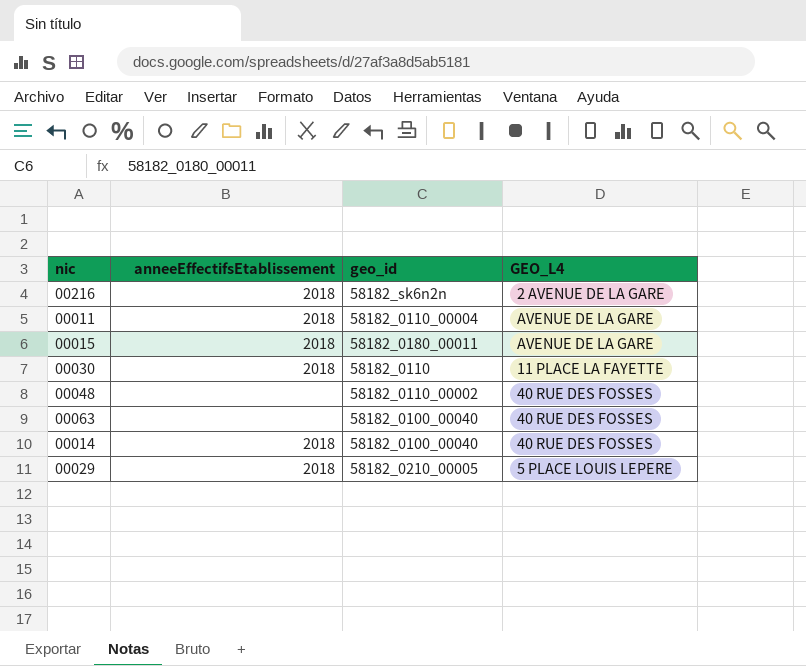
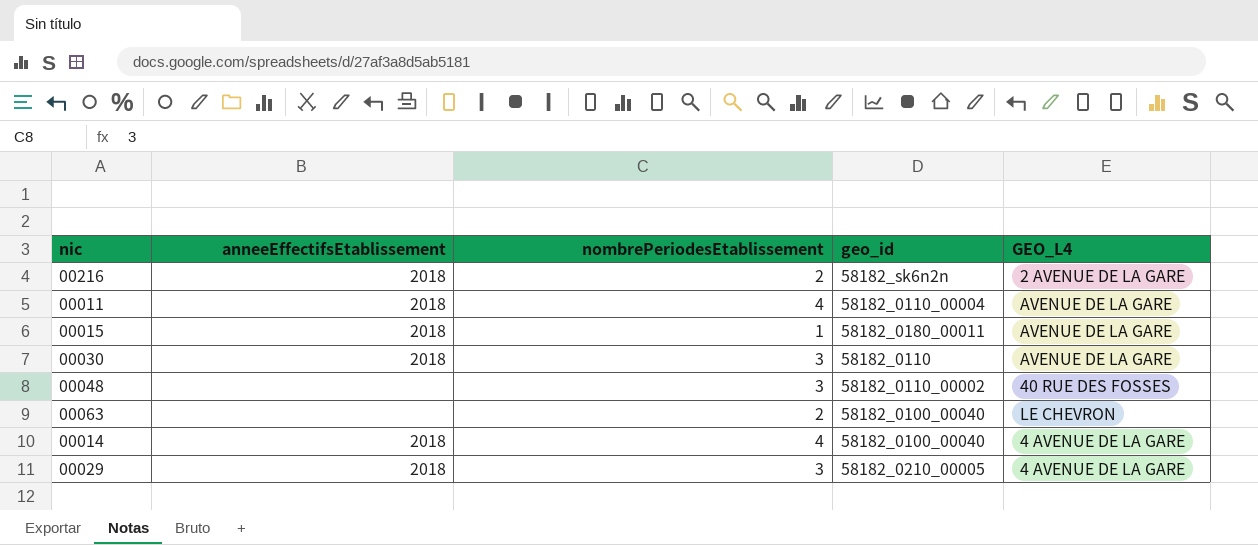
column nombrePeriodesEtablissement | position: none -> 3
00030 | GEO_L4: 11 PLACE LA FAYETTE -> AVENUE DE LA GARE
00063 | GEO_L4: 40 RUE DES FOSSES -> LE CHEVRON
00014 | GEO_L4: 40 RUE DES FOSSES -> 4 AVENUE DE LA GARE
00029 | GEO_L4: 5 PLACE LOUIS LEPERE -> 4 AVENUE DE LA GARE

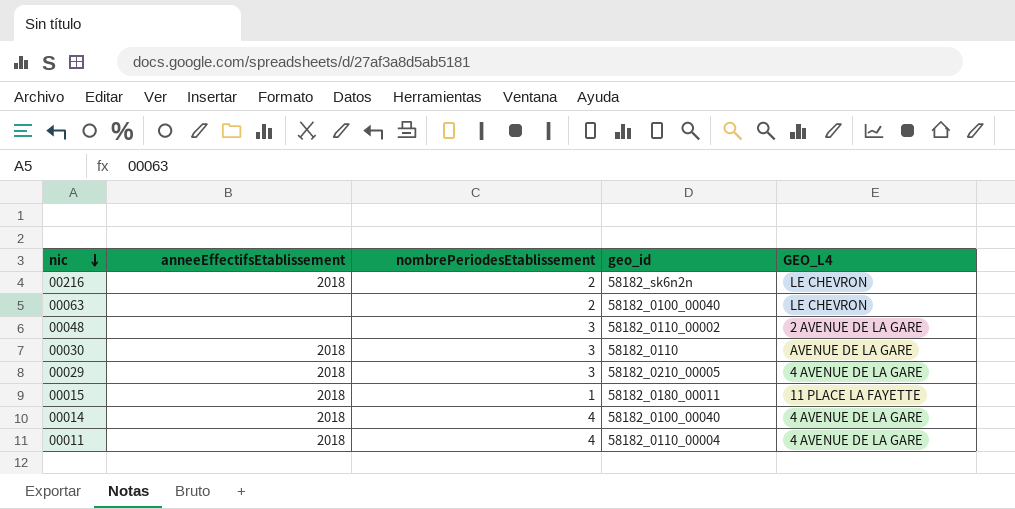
row order: none -> nic descending
00216 | GEO_L4: 2 AVENUE DE LA GARE -> LE CHEVRON
00048 | GEO_L4: 40 RUE DES FOSSES -> 2 AVENUE DE LA GARE
00015 | GEO_L4: AVENUE DE LA GARE -> 11 PLACE LA FAYETTE
00011 | GEO_L4: AVENUE DE LA GARE -> 4 AVENUE DE LA GARE

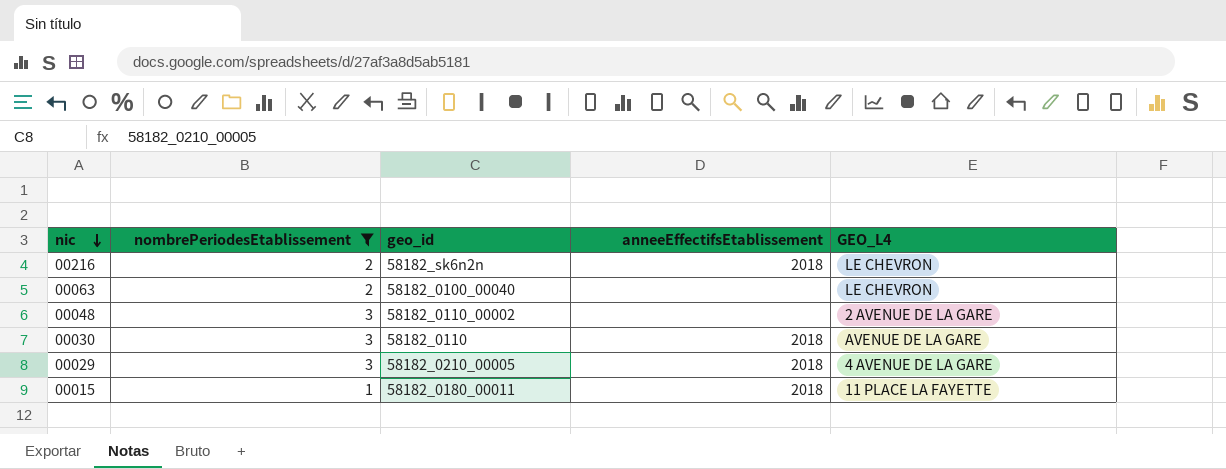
filter: none -> nombrePeriodesEtablissement != 4
column anneeEffectifsEtablissement | position: 2 -> 4

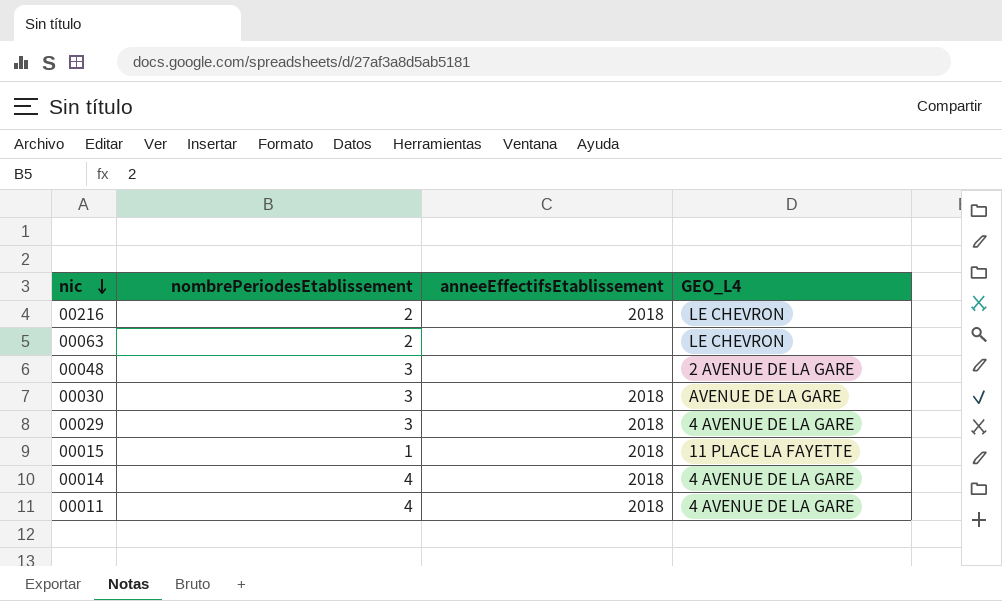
filter: nombrePeriodesEtablissement != 4 -> none
column geo_id | position: 3 -> none

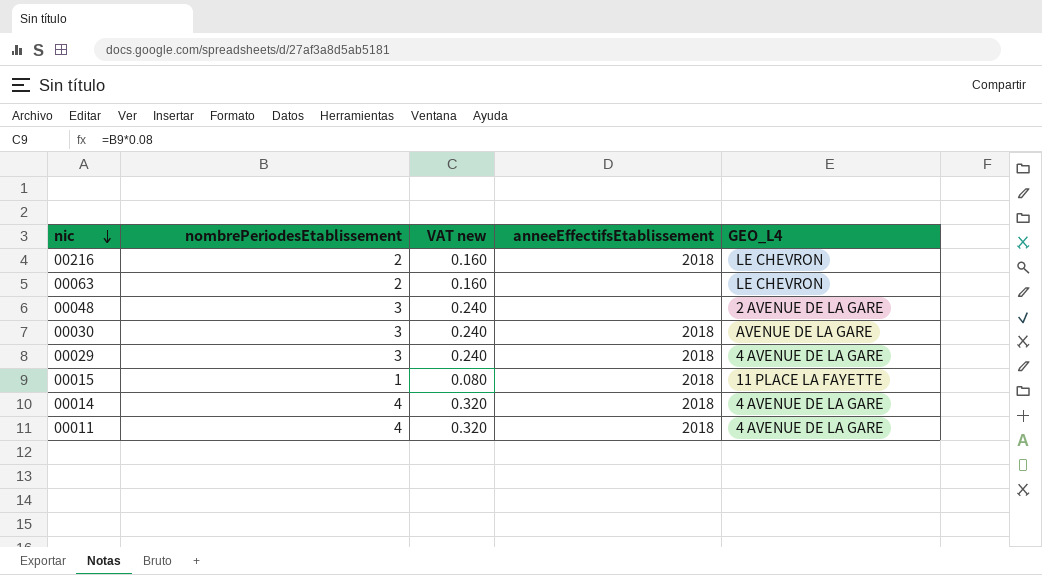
column VAT new | formula: none -> [nombrePeriodesEtablissement] * 0.08

